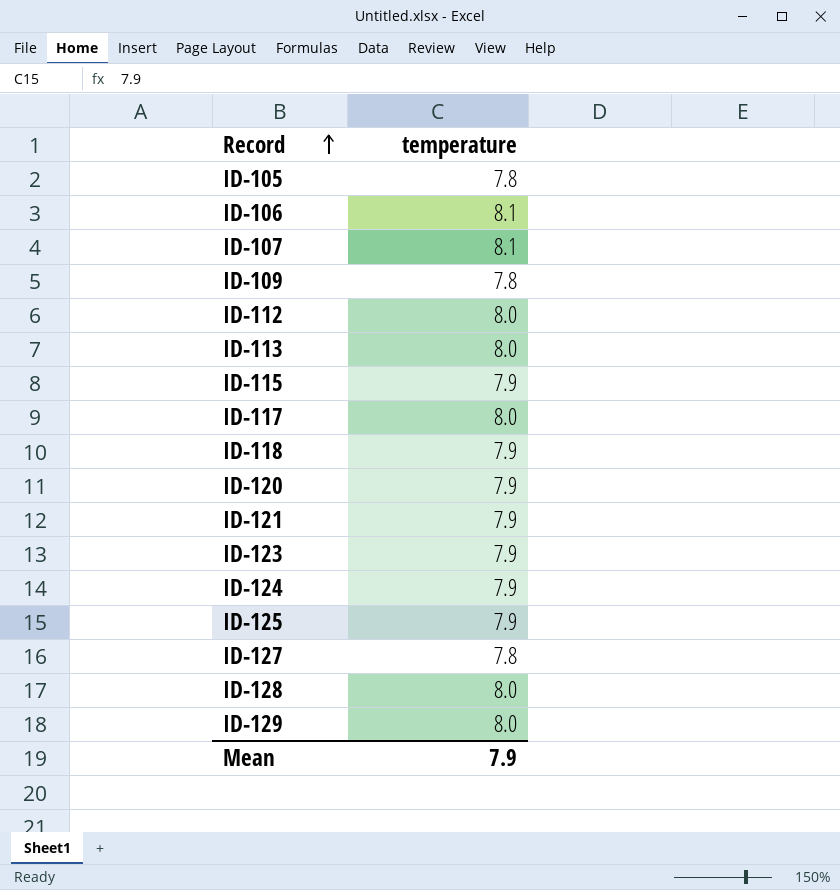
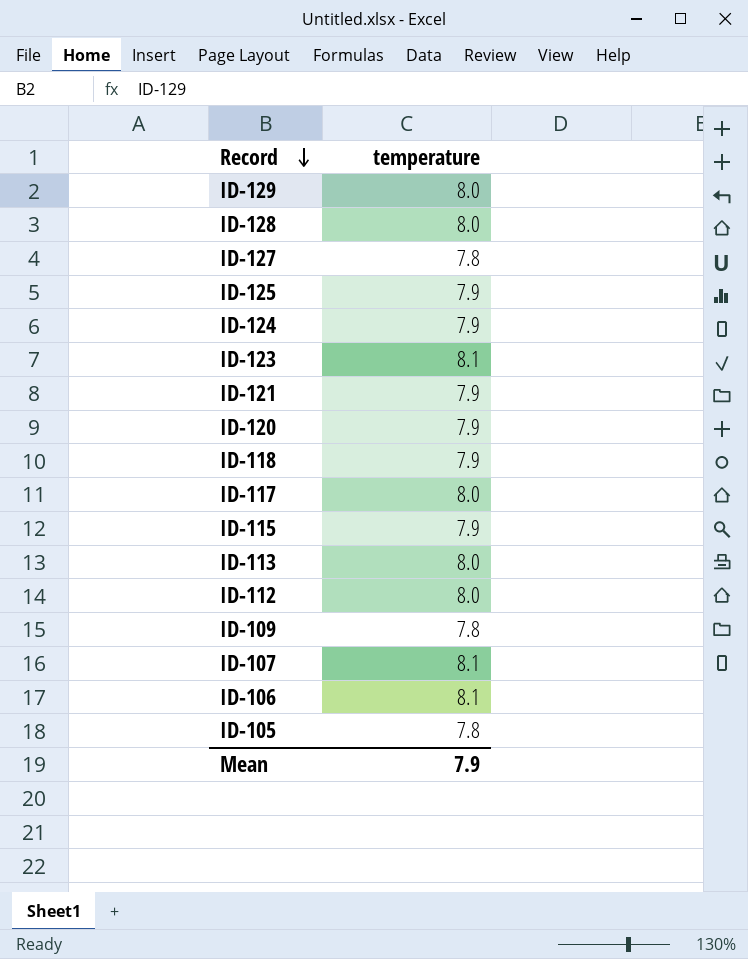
row order: Record ascending -> Record descending
ID-123 | temperature: 7.9 -> 8.1

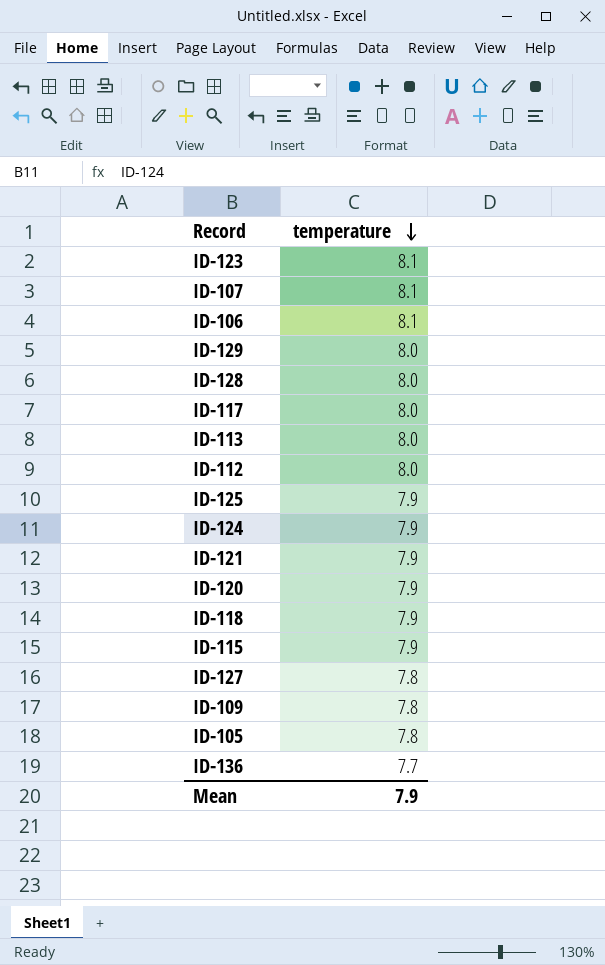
row order: Record descending -> temperature descending
row ID-136: none -> 7.7

